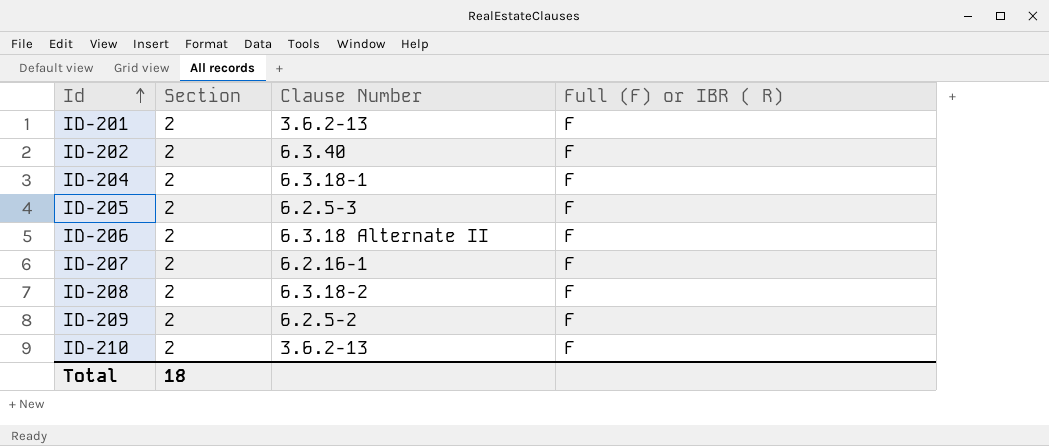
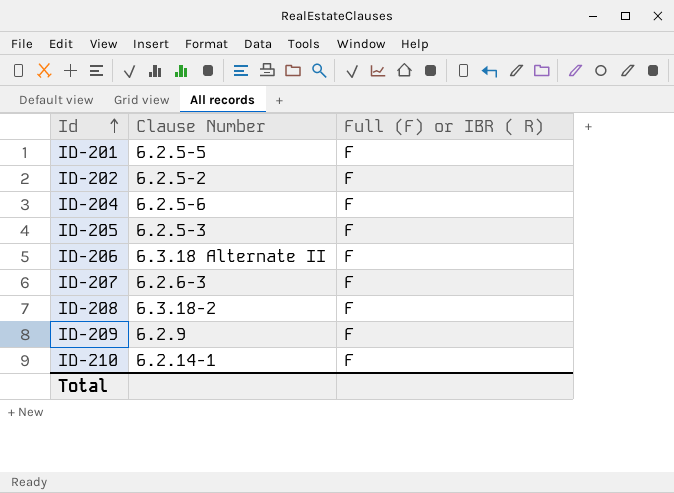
column Section | position: 2 -> none
ID-201 | Clause Number: 3.6.2-13 -> 6.2.5-5
ID-202 | Clause Number: 6.3.40 -> 6.2.5-2
ID-204 | Clause Number: 6.3.18-1 -> 6.2.5-6
ID-207 | Clause Number: 6.2.16-1 -> 6.2.6-3
ID-209 | Clause Number: 6.2.5-2 -> 6.2.9
ID-210 | Clause Number: 3.6.2-13 -> 6.2.14-1

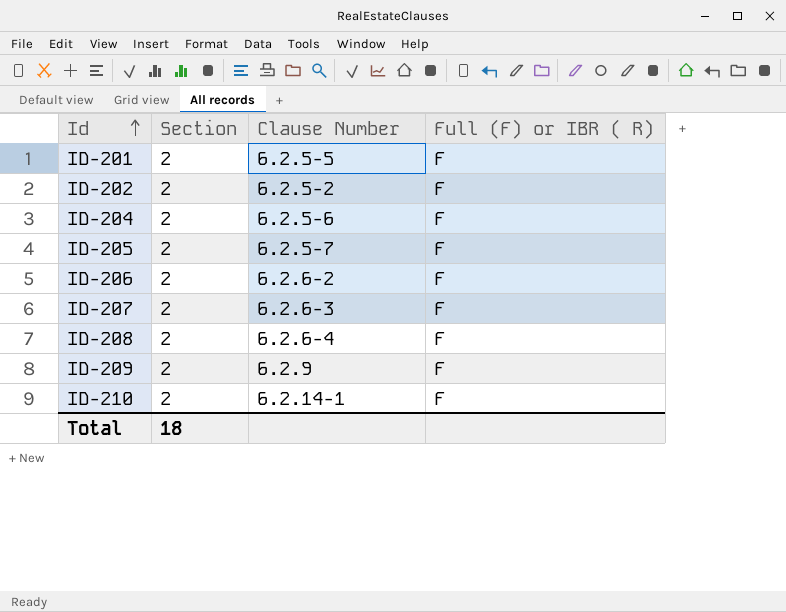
column Section | position: none -> 2
ID-205 | Clause Number: 6.2.5-3 -> 6.2.5-7
ID-206 | Clause Number: 6.3.18 Alternate II -> 6.2.6-2
ID-208 | Clause Number: 6.3.18-2 -> 6.2.6-4

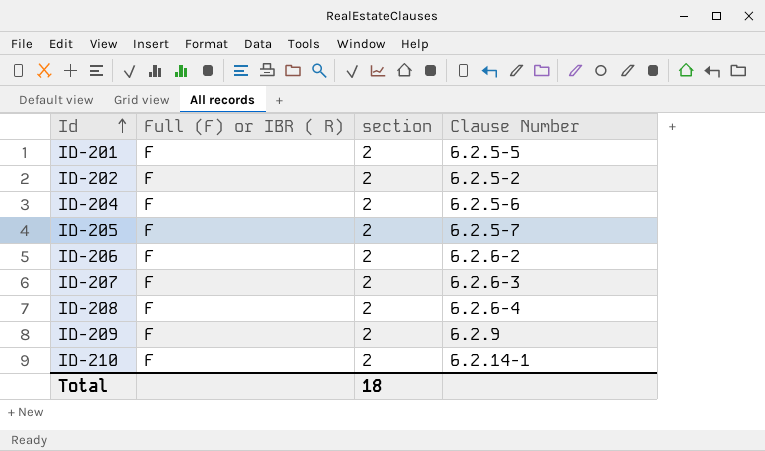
column Full (F) or IBR ( R) | position: 4 -> 2
column name: Section -> section

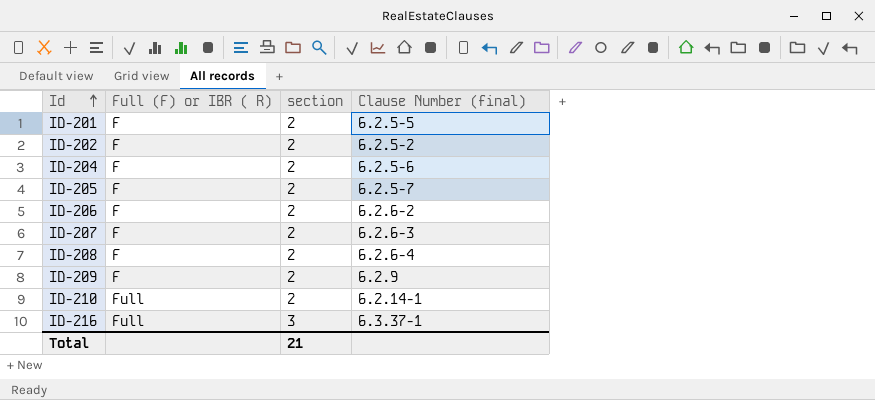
column name: Clause Number -> Clause Number (final)
ID-210 | Full (F) or IBR ( R): F -> Full
row ID-216: none -> Full | 3 | 6.3.37-1
Total | section: 18 -> 21

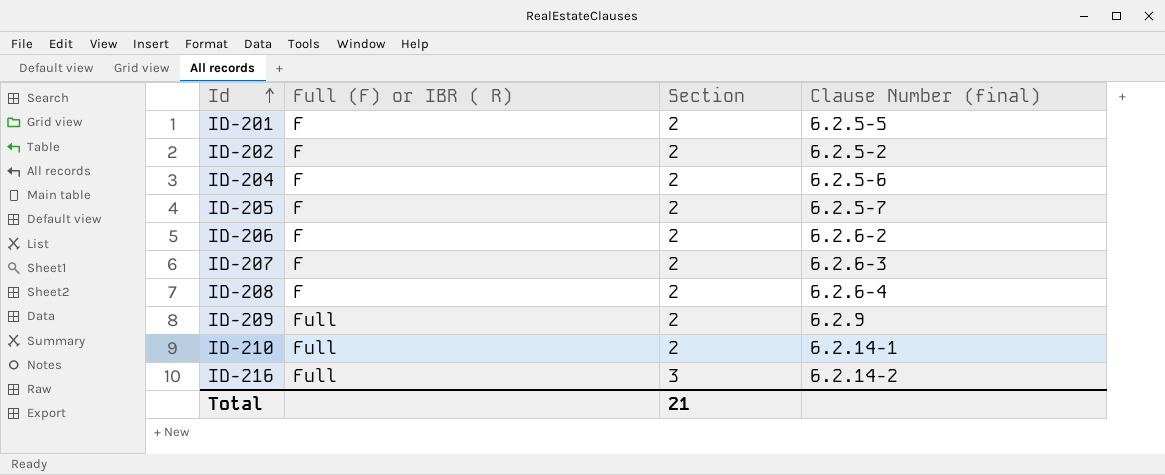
column name: section -> Section
ID-209 | Full (F) or IBR ( R): F -> Full
ID-216 | Clause Number (final): 6.3.37-1 -> 6.2.14-2

